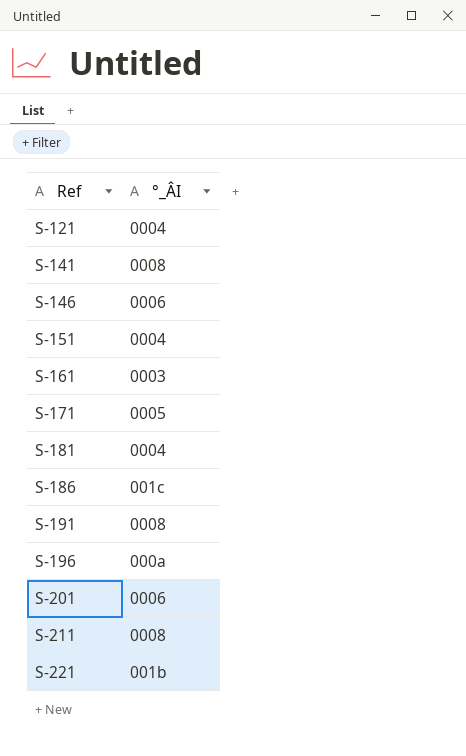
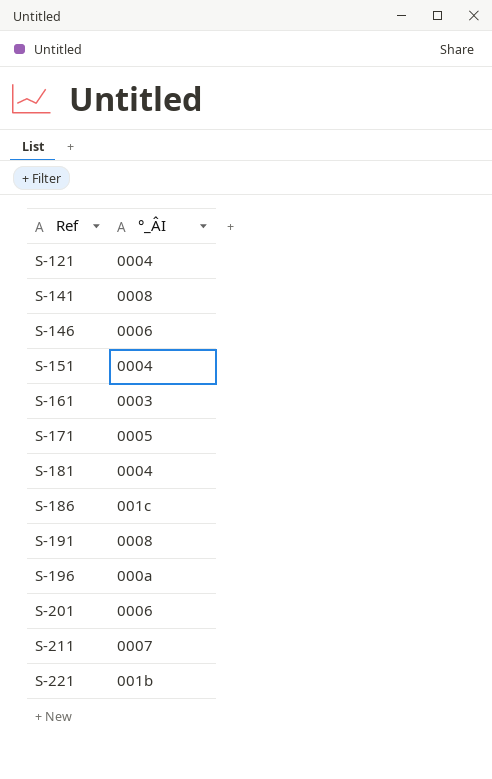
S-211 | °_ÂI: 0008 -> 0007

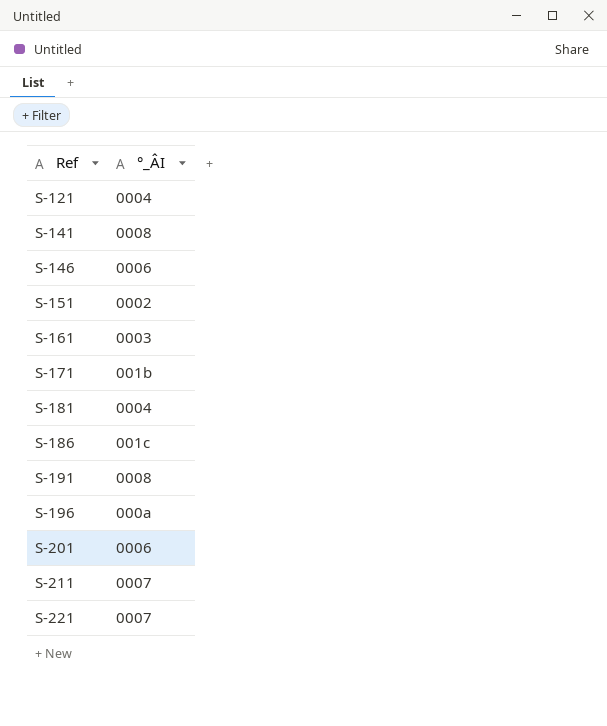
S-151 | °_ÂI: 0004 -> 0002
S-171 | °_ÂI: 0005 -> 001b
S-221 | °_ÂI: 001b -> 0007

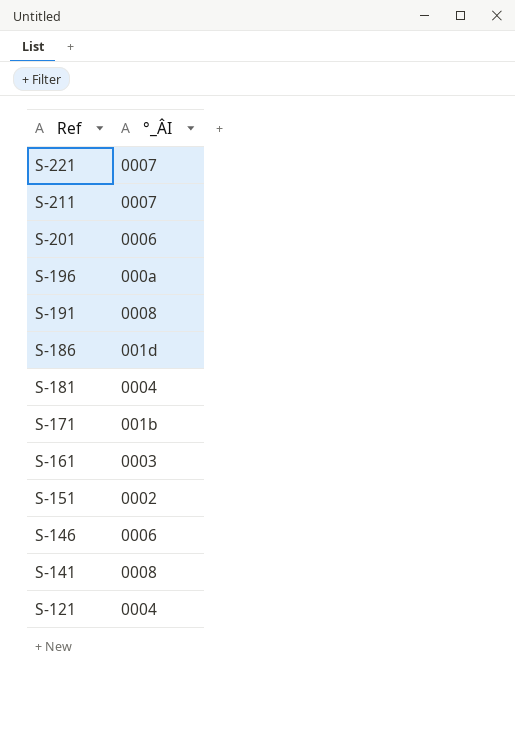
row order: Ref ascending -> Ref descending
S-186 | °_ÂI: 001c -> 001d

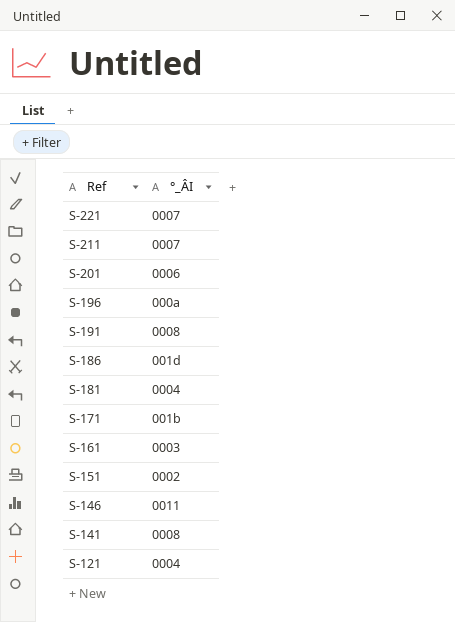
S-146 | °_ÂI: 0006 -> 0011

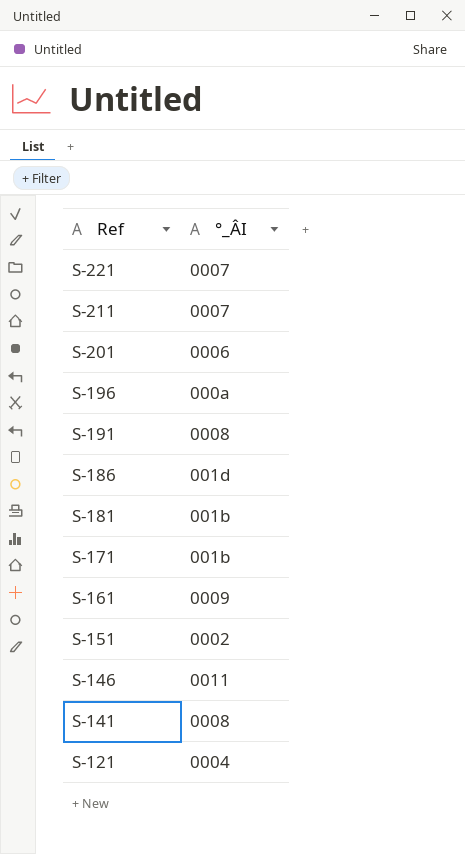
S-181 | °_ÂI: 0004 -> 001b
S-161 | °_ÂI: 0003 -> 0009

